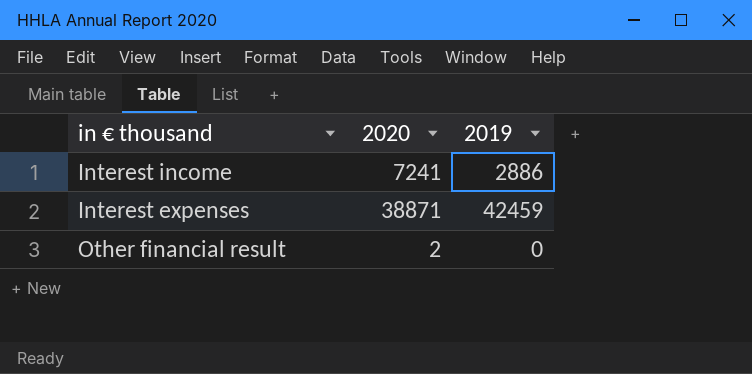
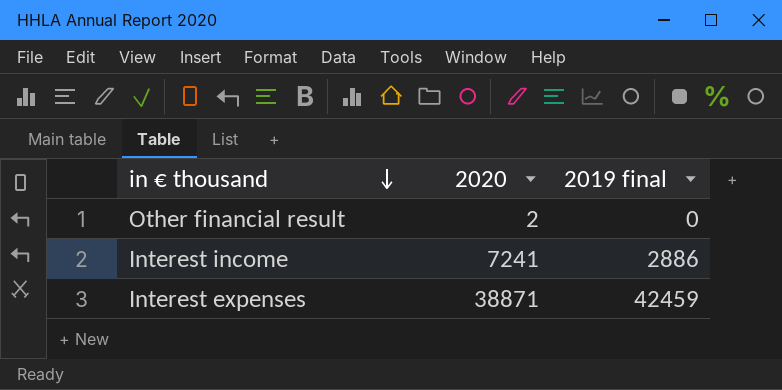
row order: none -> in € thousand descending
column name: 2019 -> 2019 final

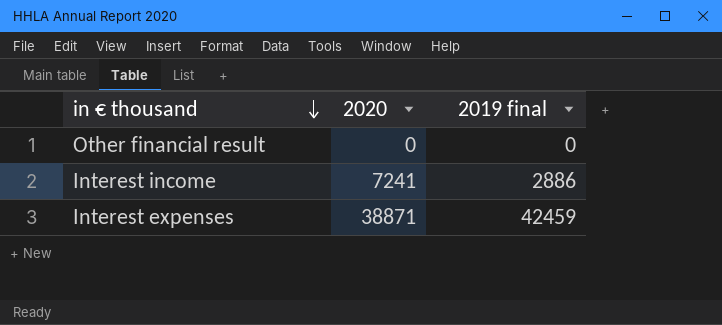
Other financial result | 2020: 2 -> 0

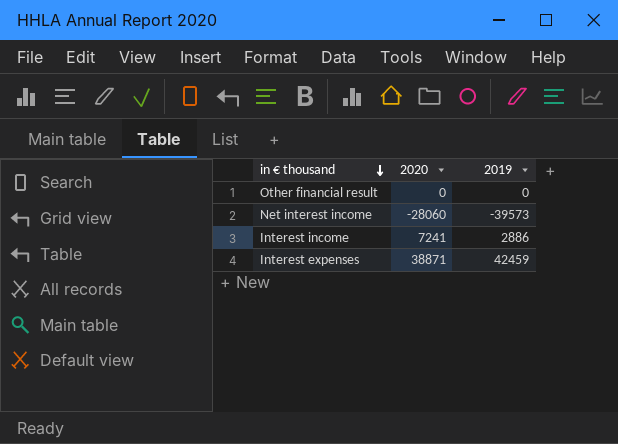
column name: 2019 final -> 2019
row Net interest income: none -> -28060 | -39573

